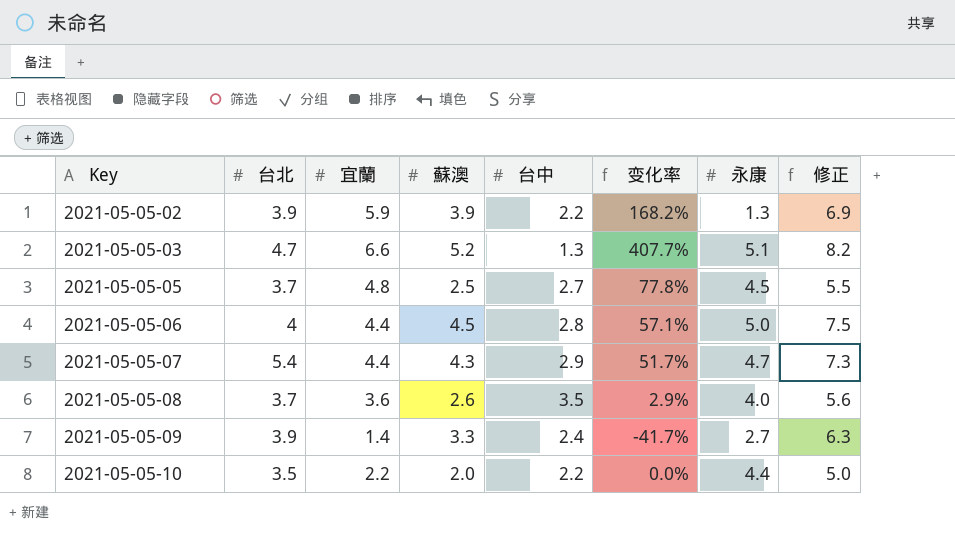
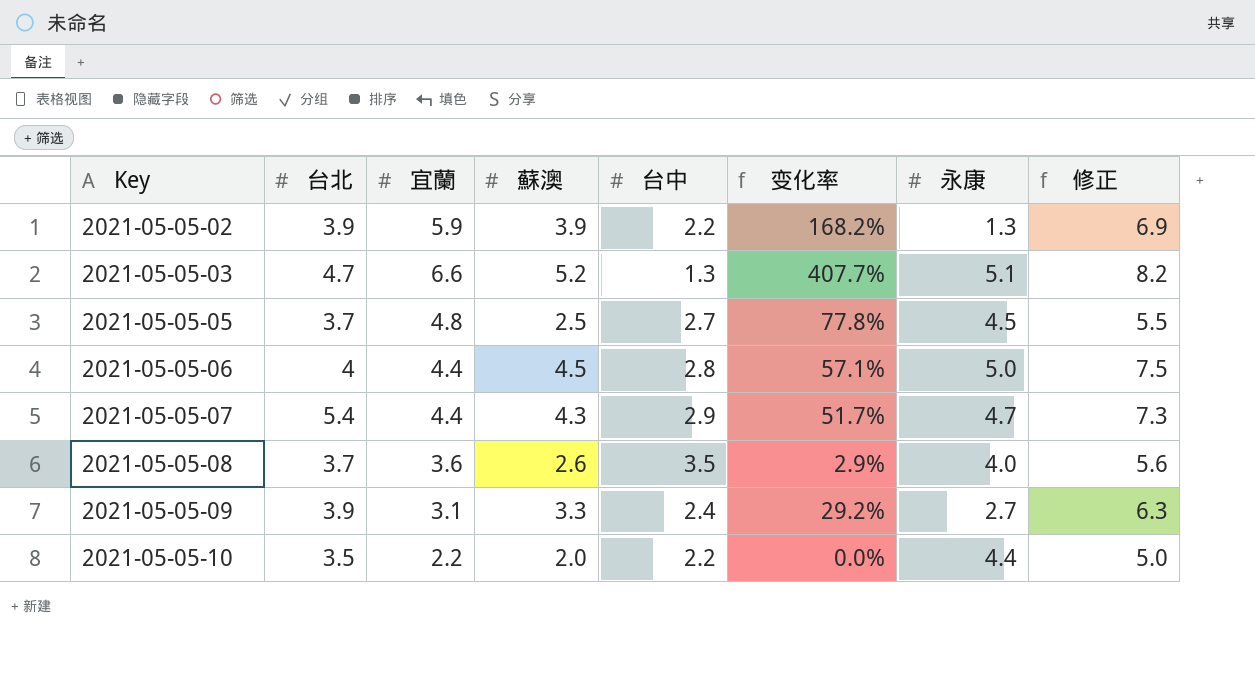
2021-05-05-09 | 宜蘭: 1.4 -> 3.1
2021-05-05-09 | 变化率: -41.7% -> 29.2%

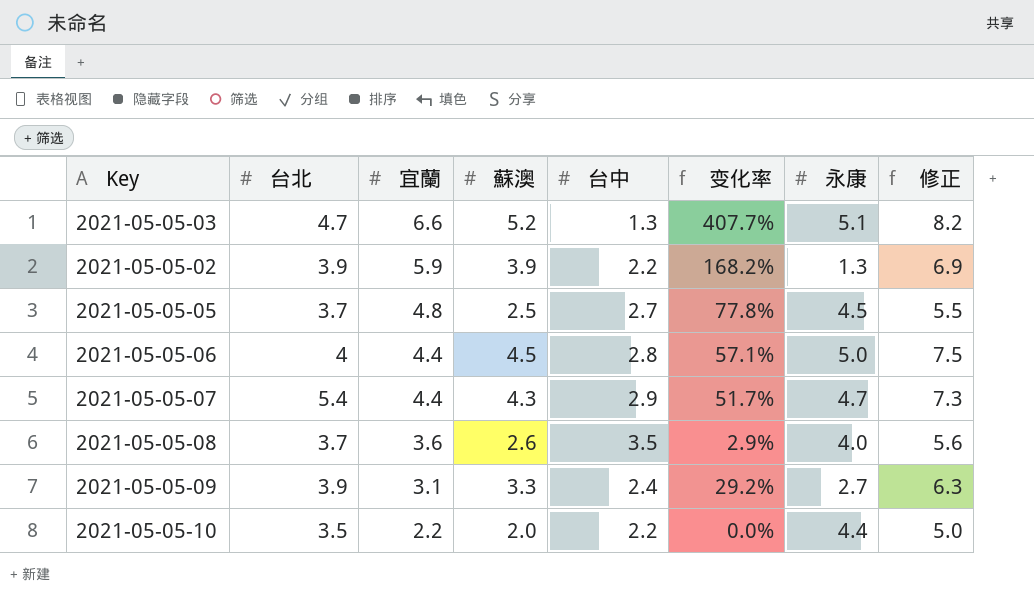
row order: Key ascending -> 宜蘭 descending

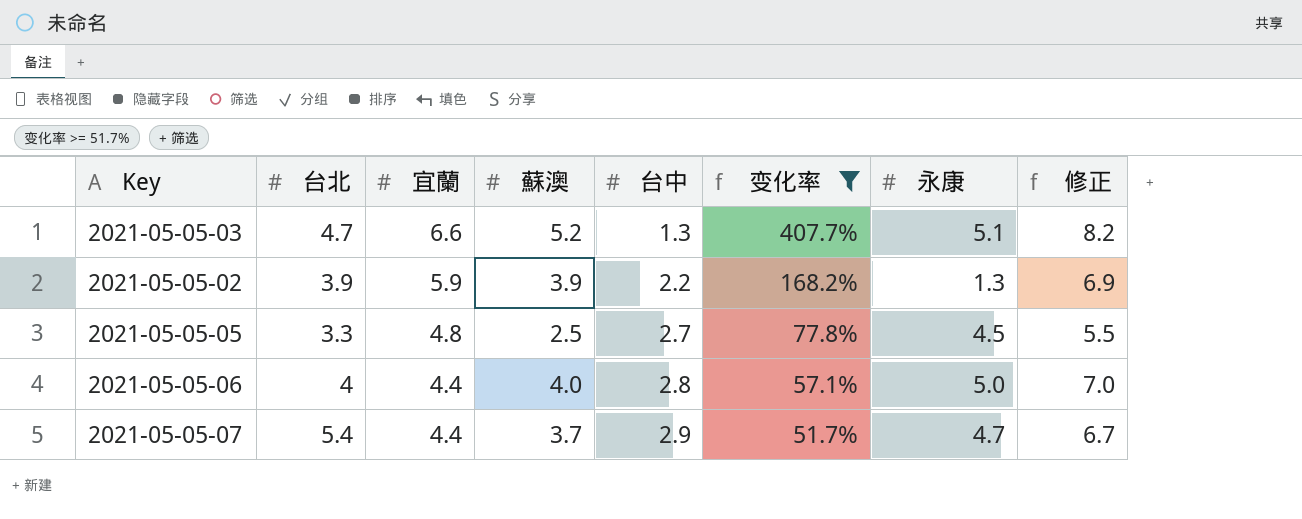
filter: none -> 变化率 >= 51.7%
2021-05-05-05 | 台北: 3.7 -> 3.3
2021-05-05-06 | 蘇澳: 4.5 -> 4.0
2021-05-05-06 | 修正: 7.5 -> 7.0
2021-05-05-07 | 蘇澳: 4.3 -> 3.7
2021-05-05-07 | 修正: 7.3 -> 6.7

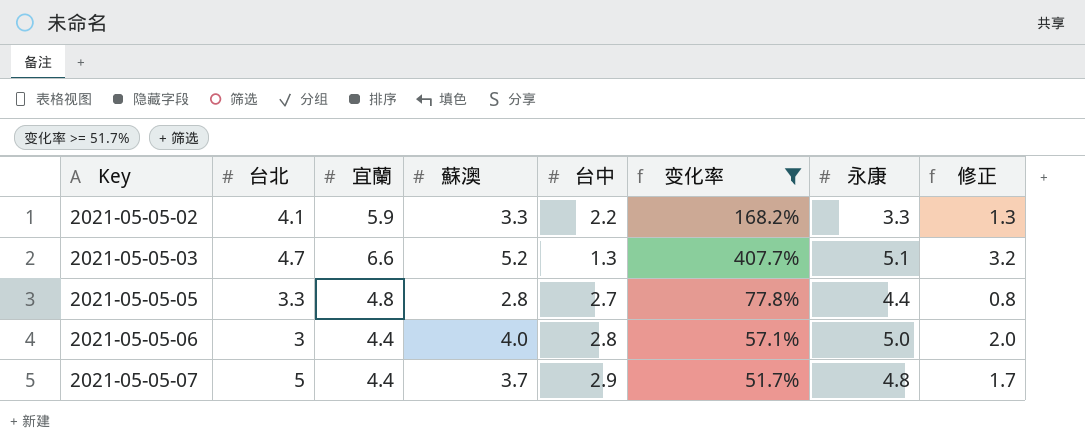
row order: 宜蘭 descending -> Key ascending
column 修正 | formula: [蘇澳] + 3 -> [蘇澳] - 2
2021-05-05-02 | 台北: 3.9 -> 4.1
2021-05-05-02 | 蘇澳: 3.9 -> 3.3
2021-05-05-02 | 永康: 1.3 -> 3.3
2021-05-05-05 | 蘇澳: 2.5 -> 2.8
2021-05-05-05 | 永康: 4.5 -> 4.4
2021-05-05-06 | 台北: 4 -> 3
2021-05-05-07 | 台北: 5.4 -> 5
2021-05-05-07 | 永康: 4.7 -> 4.8

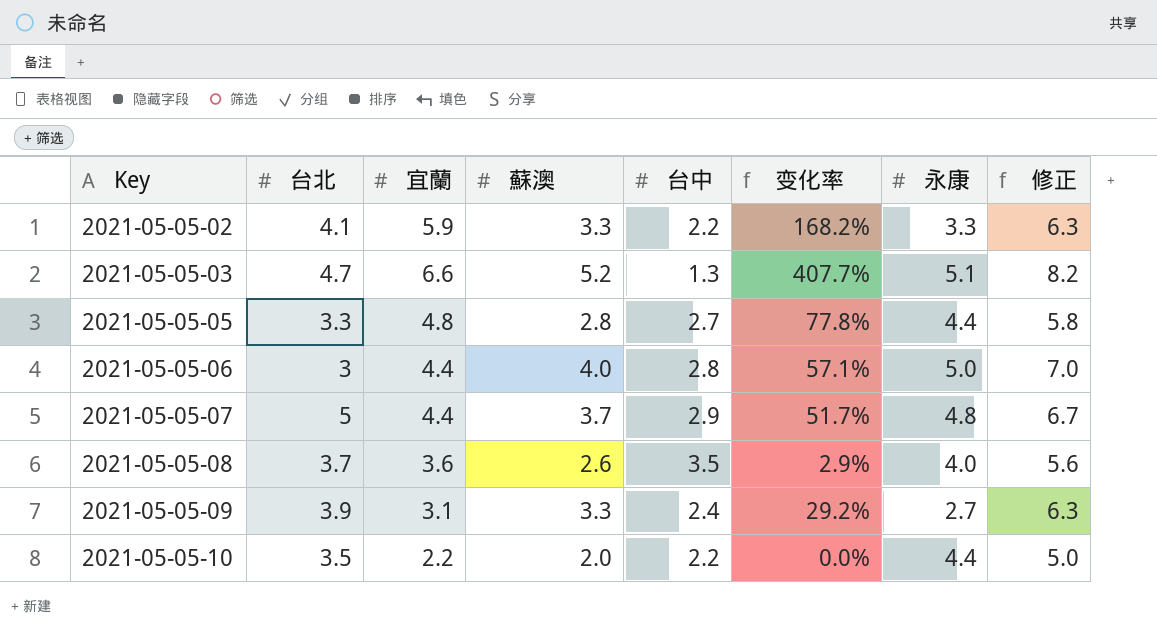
filter: 变化率 >= 51.7% -> none
column 修正 | formula: [蘇澳] - 2 -> [蘇澳] + 3

